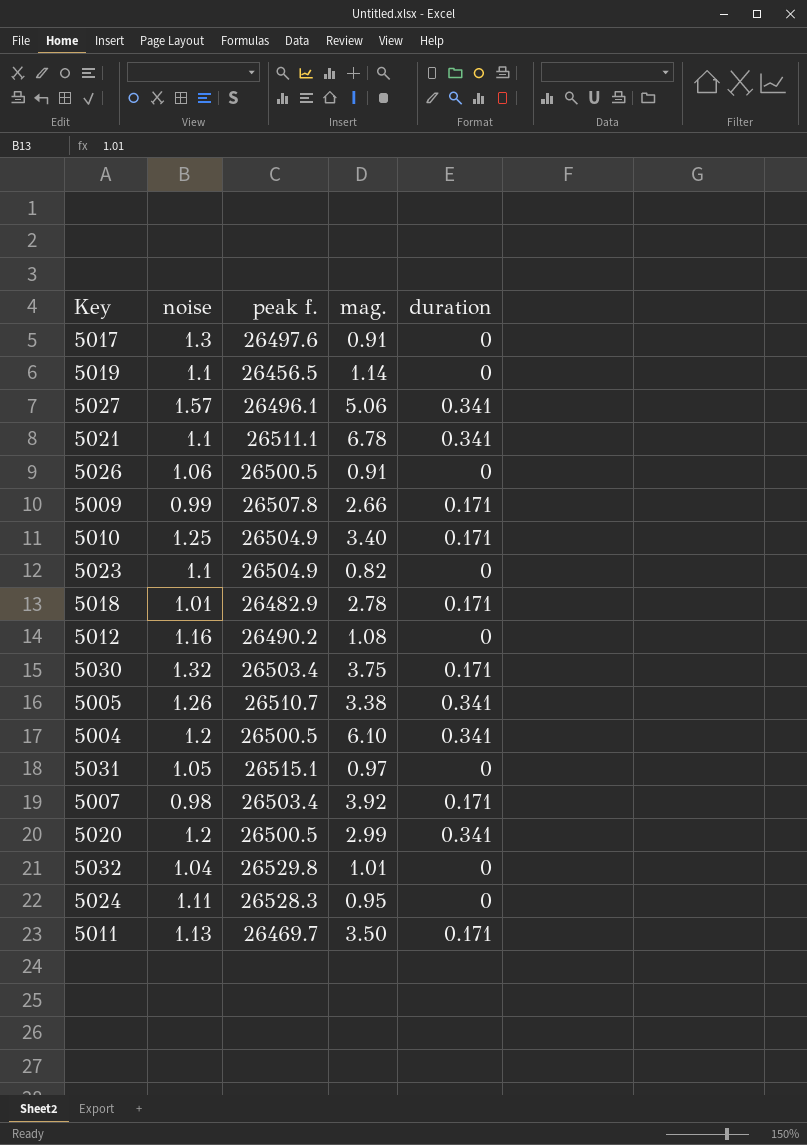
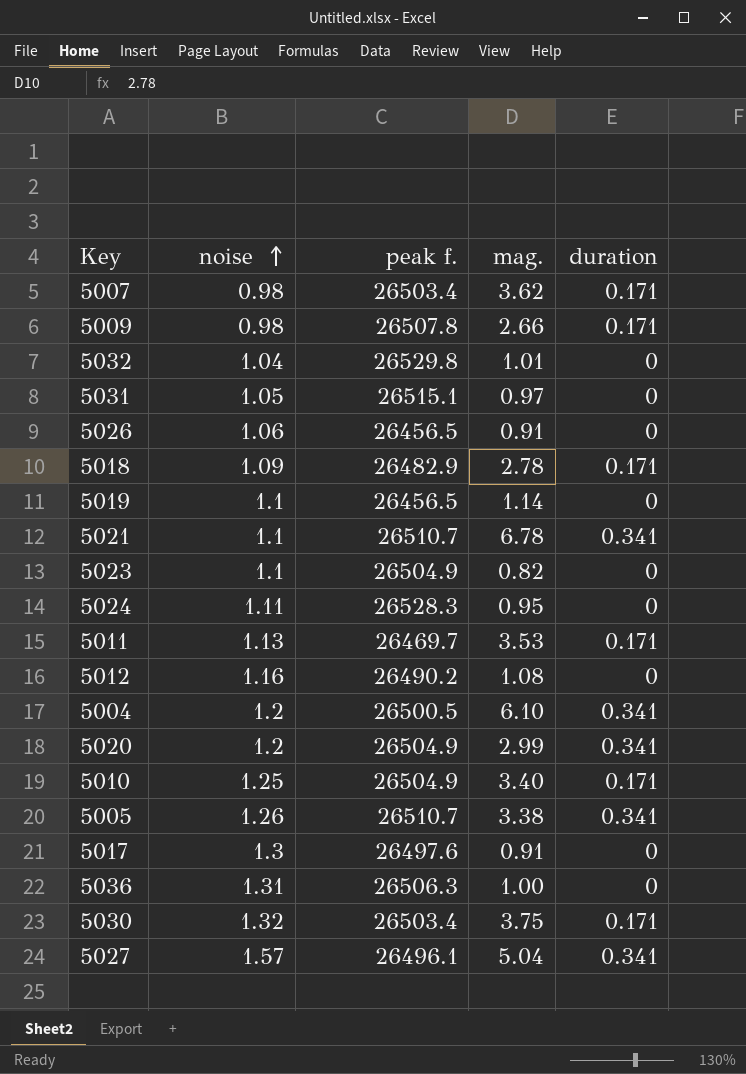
row order: none -> noise ascending
5007 | mag.: 3.92 -> 3.62
5009 | noise: 0.99 -> 0.98
5026 | peak f.: 26500.5 -> 26456.5
5018 | noise: 1.01 -> 1.09
5021 | peak f.: 26511.1 -> 26510.7
5011 | mag.: 3.50 -> 3.53
5020 | peak f.: 26500.5 -> 26504.9
row 5036: none -> 1.31 | 26506.3 | 1.00 | 0
5027 | mag.: 5.06 -> 5.04

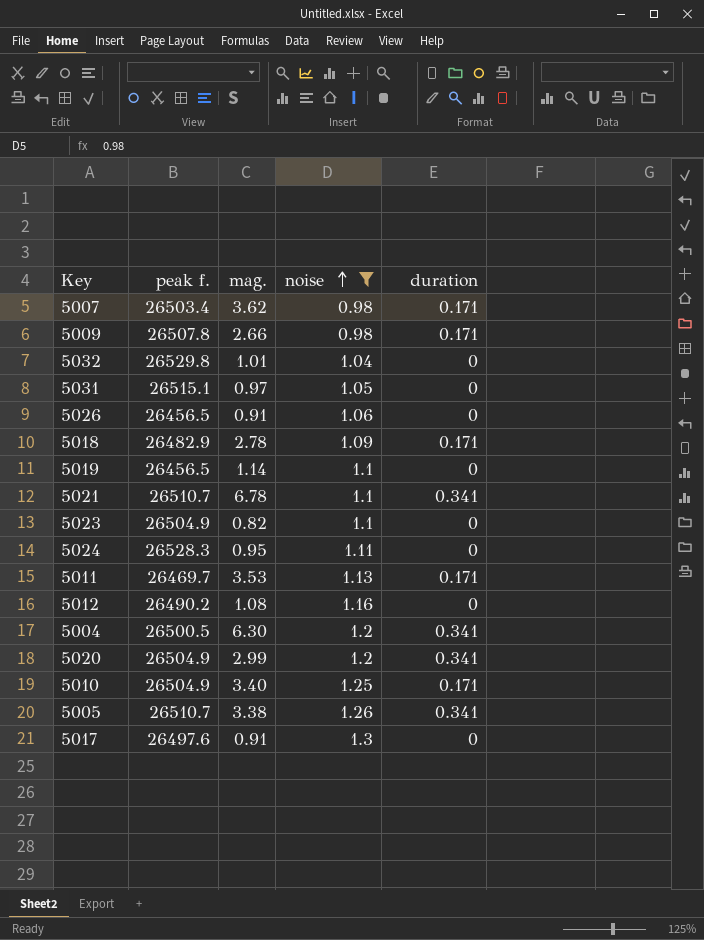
filter: none -> noise <= 1.3
column noise | position: 2 -> 4
5004 | mag.: 6.10 -> 6.30

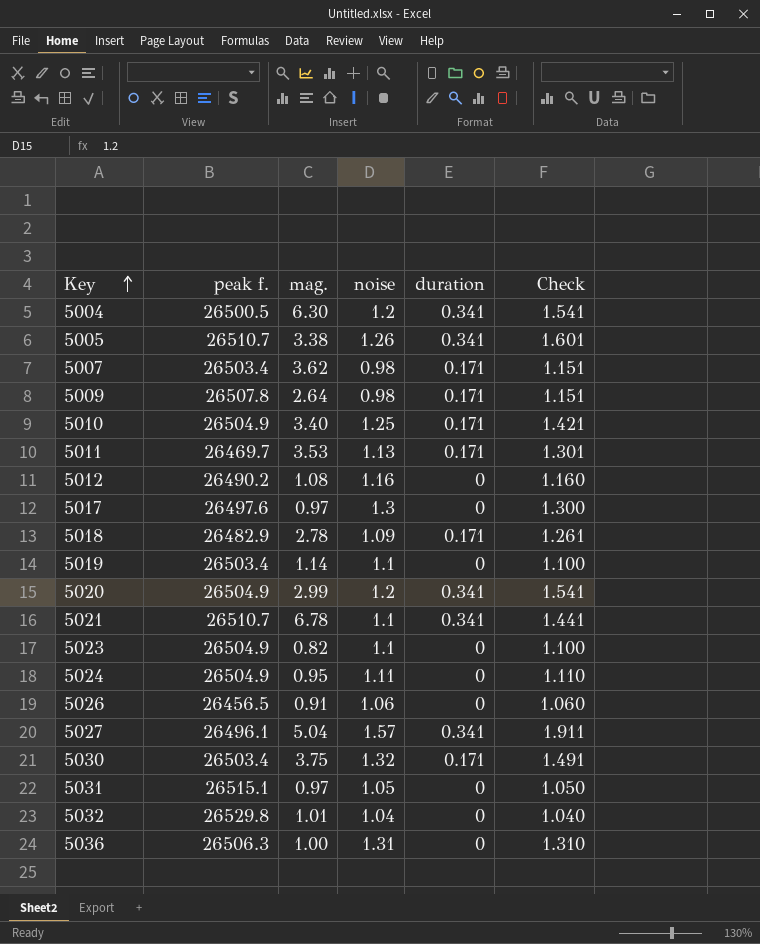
filter: noise <= 1.3 -> none
row order: noise ascending -> Key ascending
column Check | formula: none -> [noise] + [duration]
5009 | mag.: 2.66 -> 2.64
5017 | mag.: 0.91 -> 0.97
5019 | peak f.: 26456.5 -> 26503.4
5024 | peak f.: 26528.3 -> 26504.9

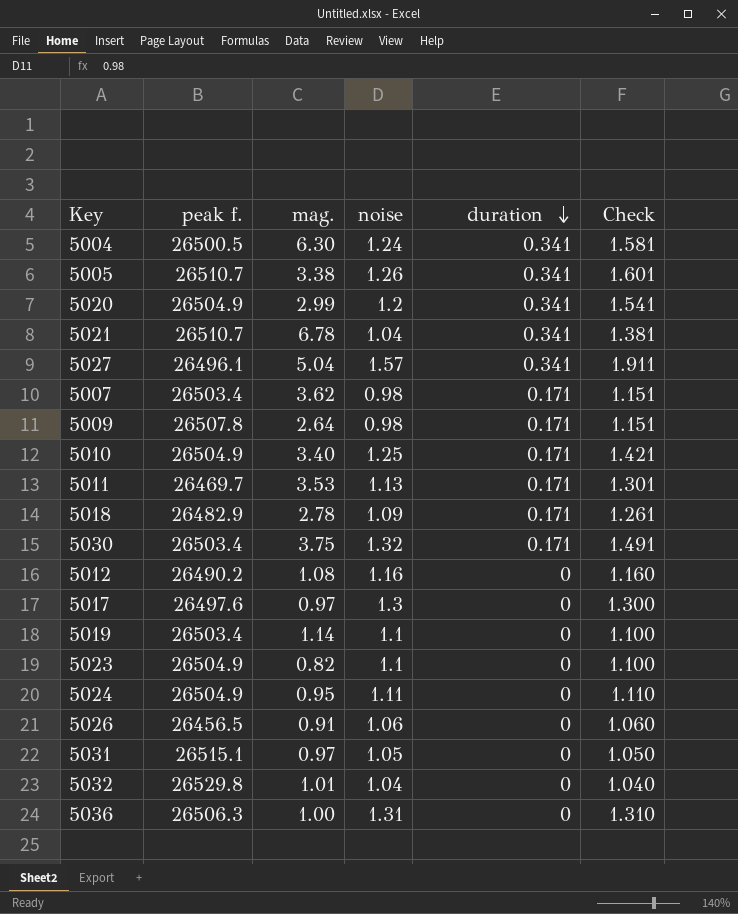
row order: Key ascending -> duration descending
5004 | noise: 1.2 -> 1.24
5004 | Check: 1.541 -> 1.581
5021 | noise: 1.1 -> 1.04
5021 | Check: 1.441 -> 1.381

